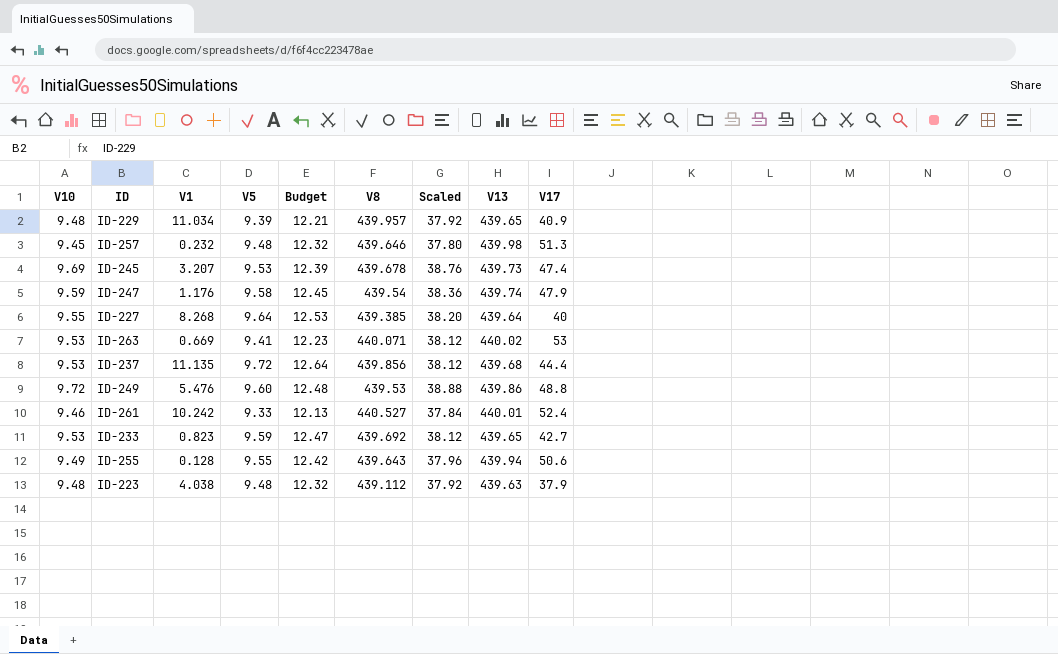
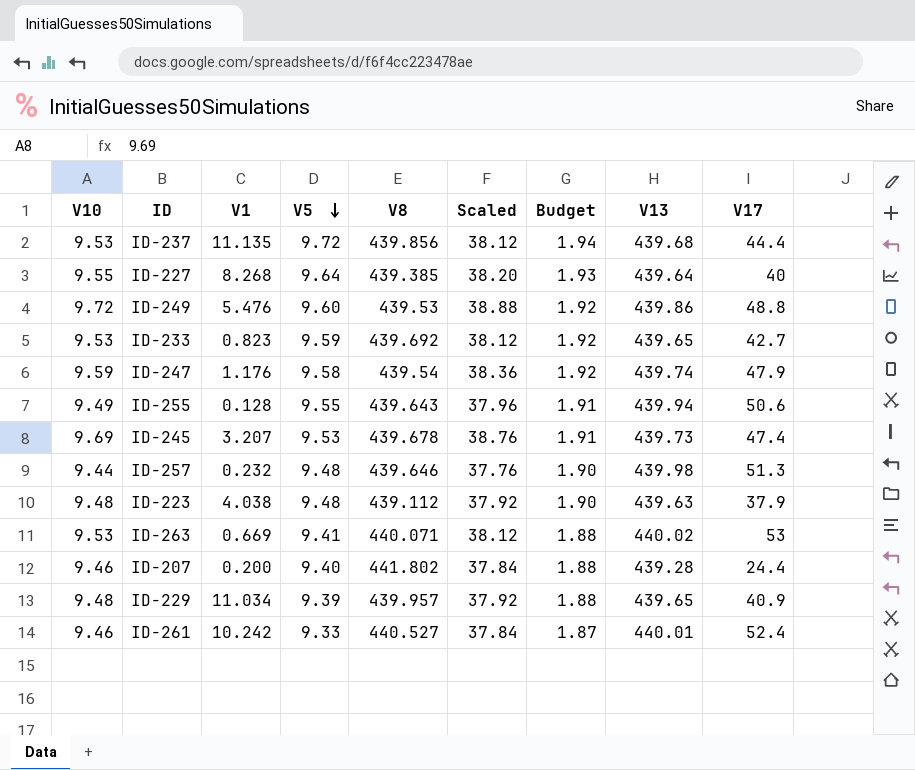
row order: none -> V5 descending
column Budget | formula: [V5] * 1.3 -> [V5] * 0.2
column Budget | position: 5 -> 7
ID-257 | V10: 9.45 -> 9.44
ID-257 | Scaled: 37.80 -> 37.76
row ID-207: none -> 9.46 | 0.200 | 9.40 | 441.802 | 37.84 | 1.88 | 439.28 | 24.4

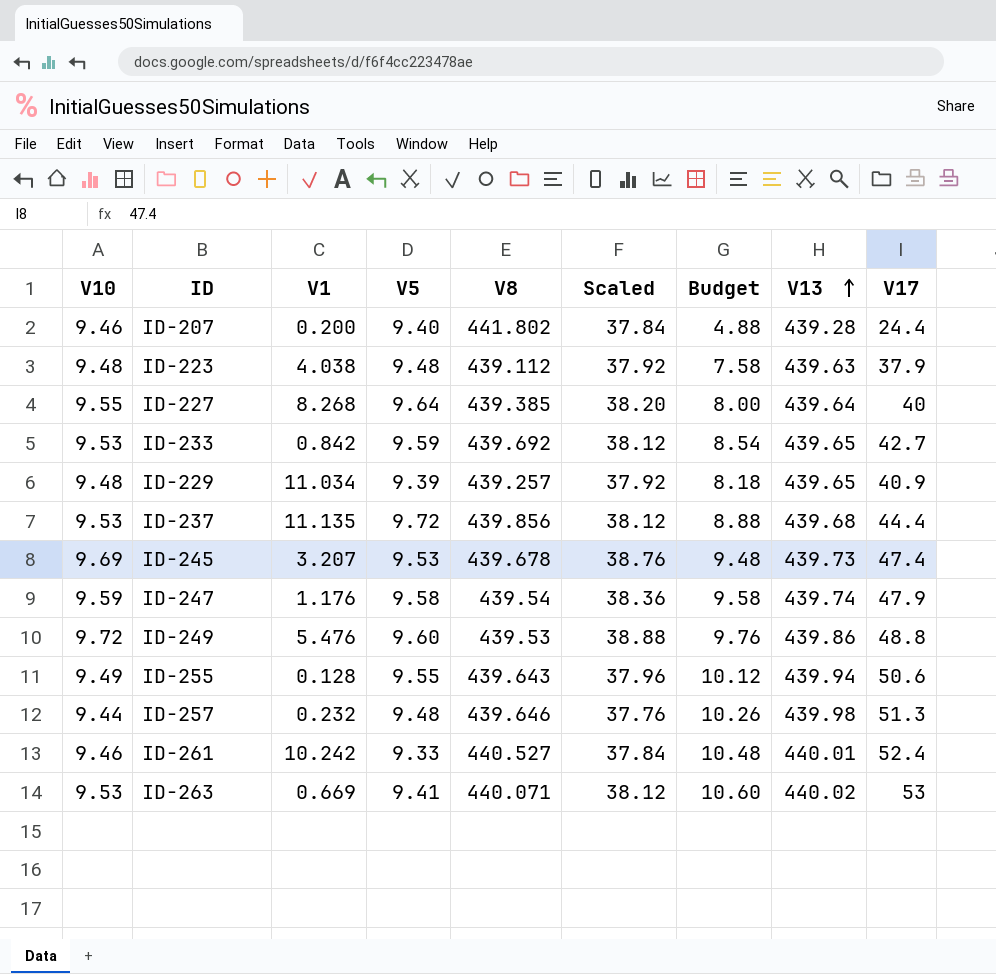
row order: V5 descending -> V13 ascending
column Budget | formula: [V5] * 0.2 -> [V17] * 0.2
ID-233 | V1: 0.823 -> 0.842
ID-229 | V8: 439.957 -> 439.257

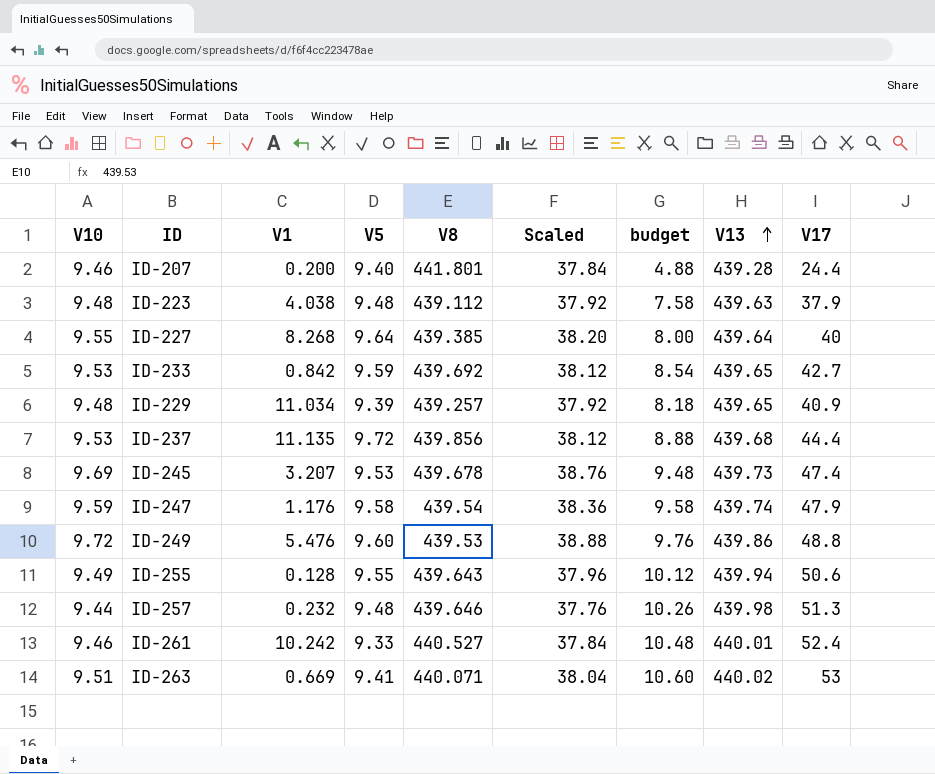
column name: Budget -> budget
ID-207 | V8: 441.802 -> 441.801
ID-263 | V10: 9.53 -> 9.51
ID-263 | Scaled: 38.12 -> 38.04

